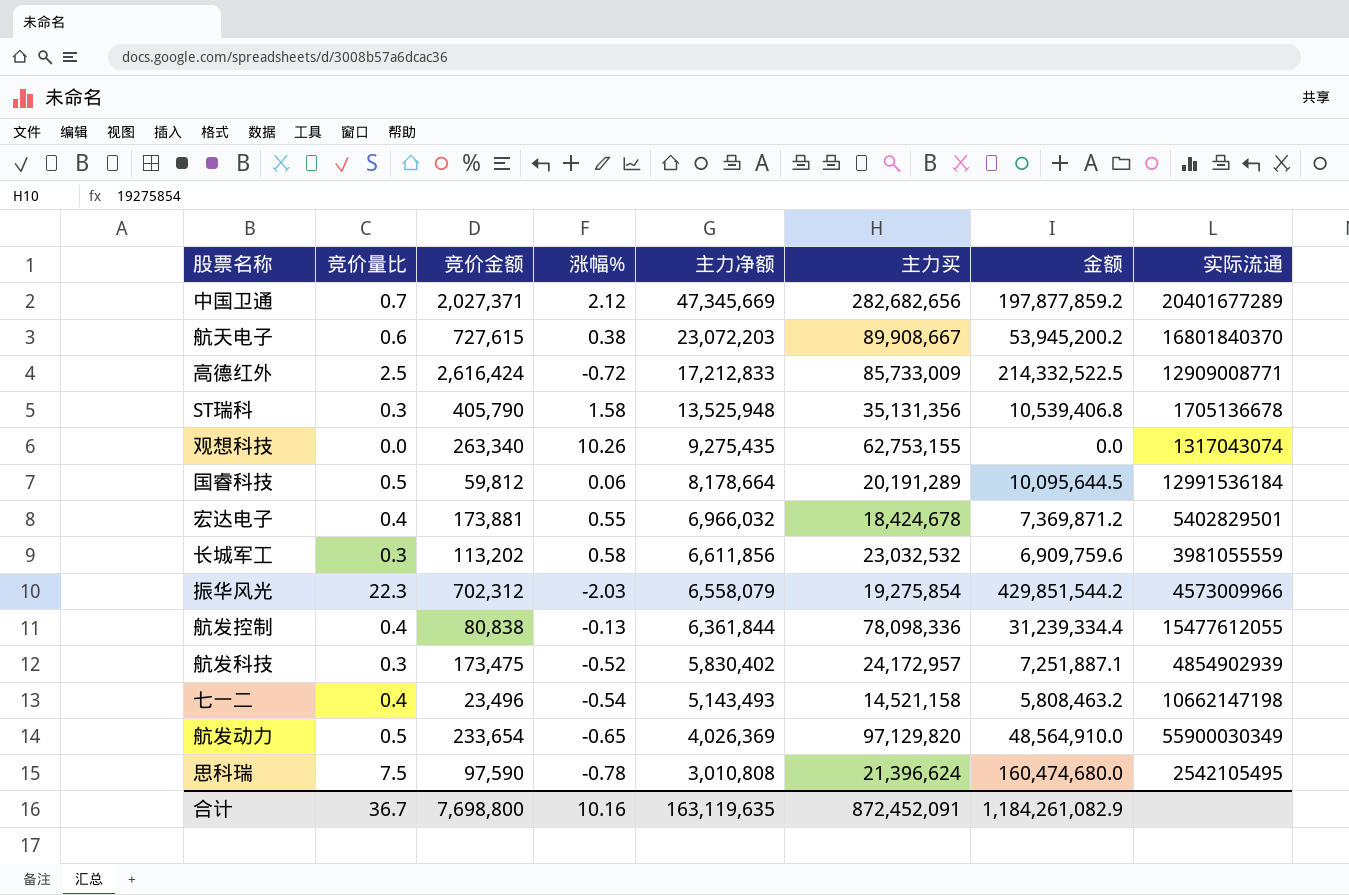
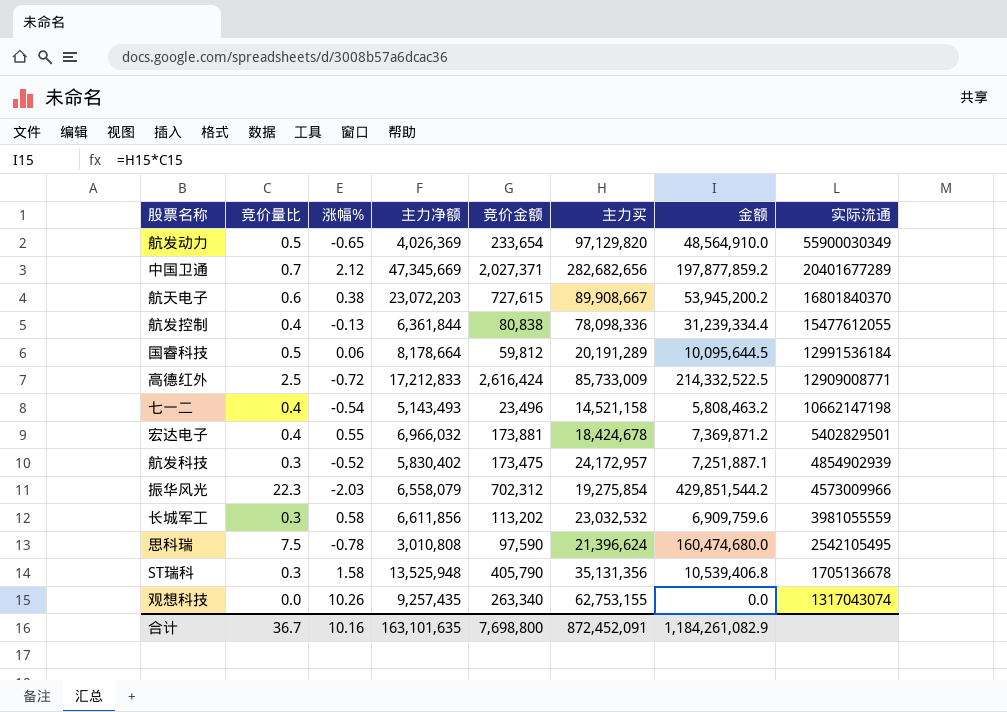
row order: 主力净额 descending -> 实际流通 descending
column 竞价金额 | position: 3 -> 5
观想科技 | 主力净额: 9,275,435 -> 9,257,435
合计 | 主力净额: 163,119,635 -> 163,101,635

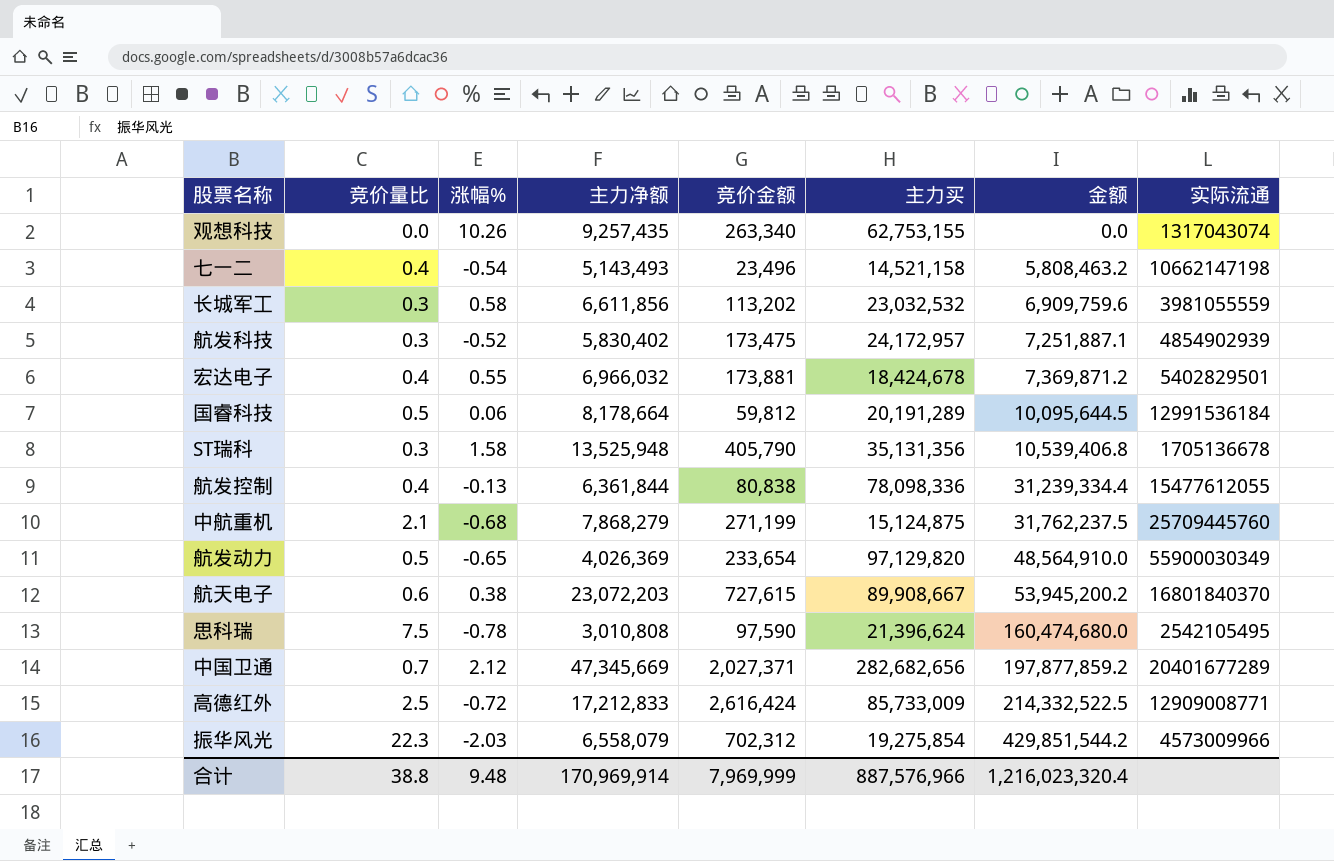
row order: 实际流通 descending -> 金额 ascending
row 中航重机: none -> 2.1 | -0.68 | 7,868,279 | 271,199 | 15,124,875 | 31,762,237.5 | 25709445760
合计 | 竞价量比: 36.7 -> 38.8
合计 | 涨幅%: 10.16 -> 9.48
合计 | 主力净额: 163,101,635 -> 170,969,914
合计 | 竞价金额: 7,698,800 -> 7,969,999
合计 | 主力买: 872,452,091 -> 887,576,966
合计 | 金额: 1,184,261,082.9 -> 1,216,023,320.4

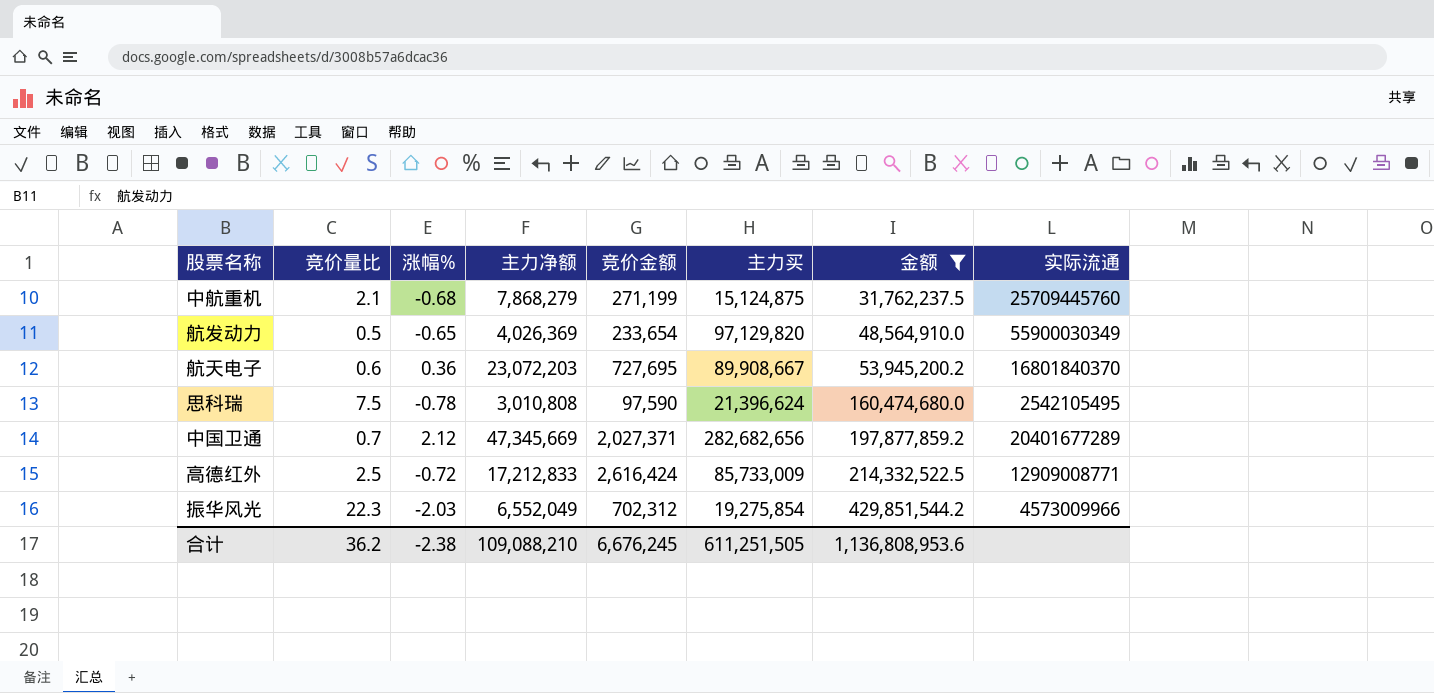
filter: none -> 金额 >= 31,762,237.5
航天电子 | 涨幅%: 0.38 -> 0.36
航天电子 | 竞价金额: 727,615 -> 727,695
振华风光 | 主力净额: 6,558,079 -> 6,552,049
合计 | 竞价量比: 38.8 -> 36.2
合计 | 涨幅%: 9.48 -> -2.38
合计 | 主力净额: 170,969,914 -> 109,088,210
合计 | 竞价金额: 7,969,999 -> 6,676,245
合计 | 主力买: 887,576,966 -> 611,251,505
合计 | 金额: 1,216,023,320.4 -> 1,136,808,953.6

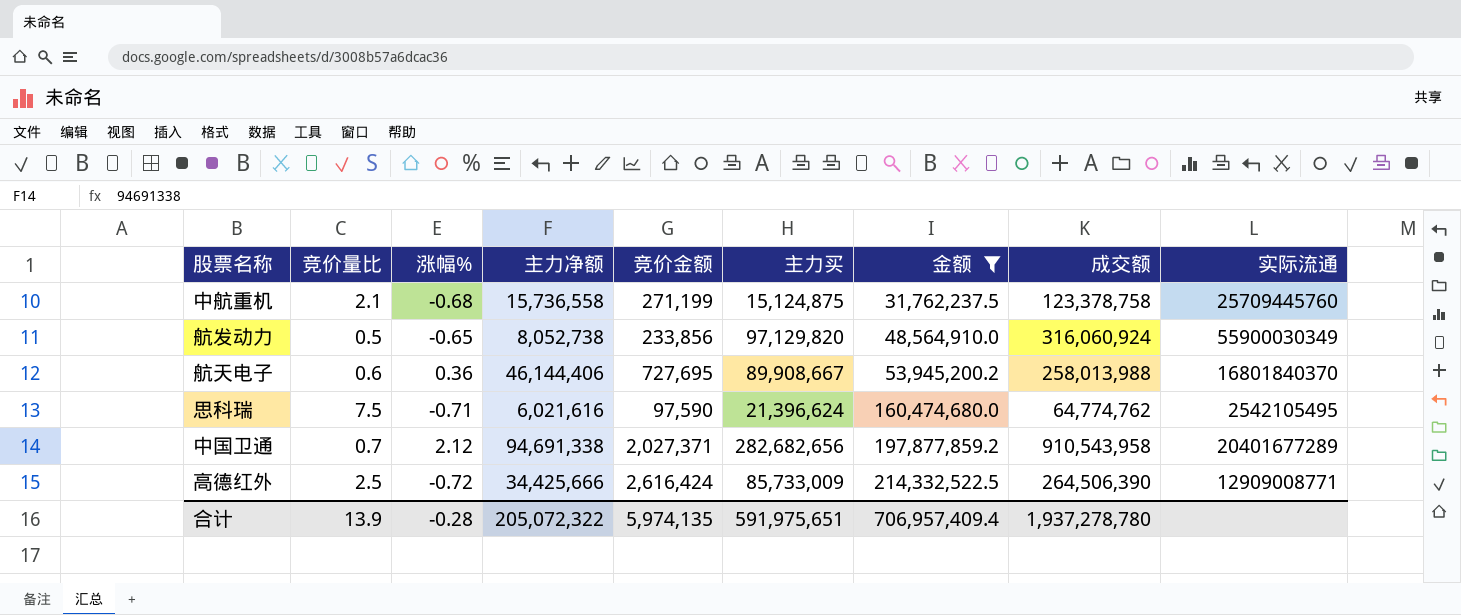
column 成交额 | position: none -> 8
row 振华风光: 22.3 | -2.03 | 6,552,049 | 702,312 | 19,275,854 | 429,851,544.2 | 4573009966 -> none
中航重机 | 主力净额: 7,868,279 -> 15,736,558
航发动力 | 主力净额: 4,026,369 -> 8,052,738
航发动力 | 竞价金额: 233,654 -> 233,856
航天电子 | 主力净额: 23,072,203 -> 46,144,406
思科瑞 | 涨幅%: -0.78 -> -0.71
思科瑞 | 主力净额: 3,010,808 -> 6,021,616
中国卫通 | 主力净额: 47,345,669 -> 94,691,338
高德红外 | 主力净额: 17,212,833 -> 34,425,666
合计 | 竞价量比: 36.2 -> 13.9
合计 | 涨幅%: -2.38 -> -0.28
合计 | 主力净额: 109,088,210 -> 205,072,322
合计 | 竞价金额: 6,676,245 -> 5,974,135
合计 | 主力买: 611,251,505 -> 591,975,651
合计 | 金额: 1,136,808,953.6 -> 706,957,409.4

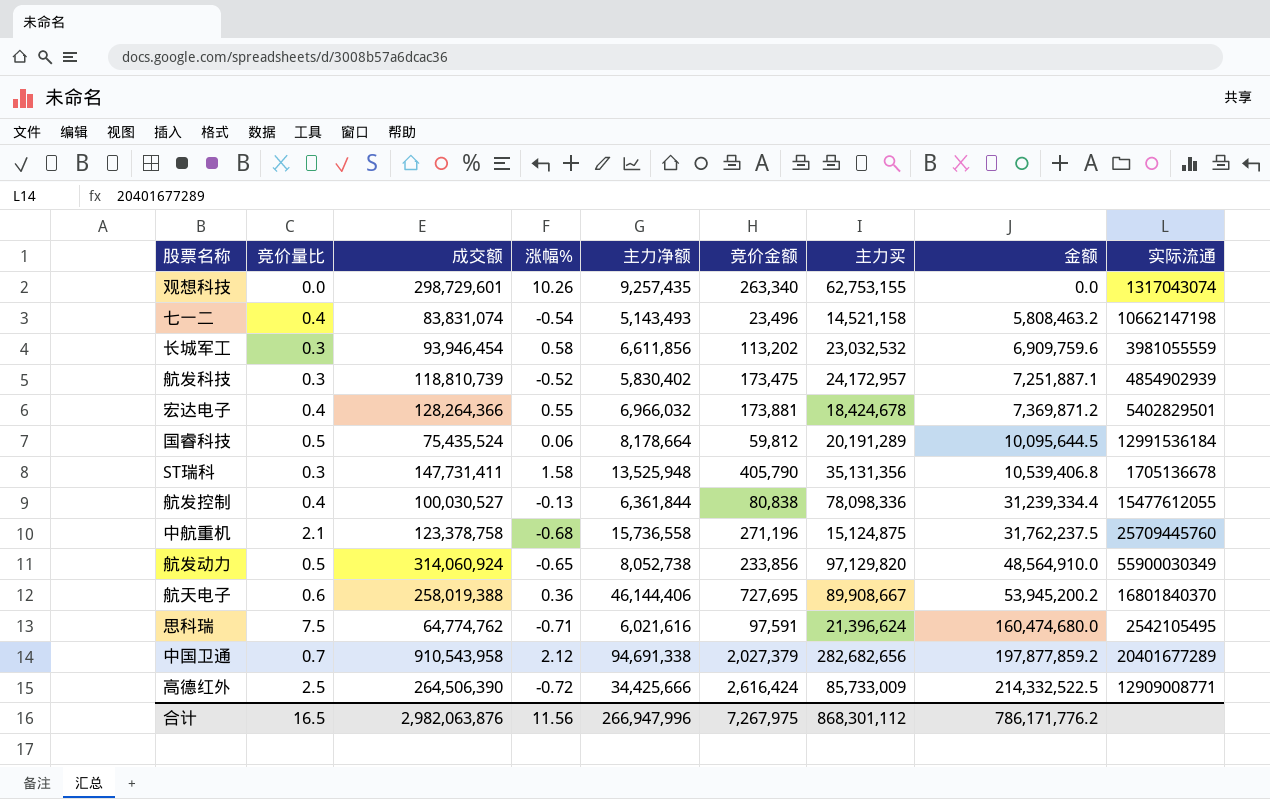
filter: 金额 >= 31,762,237.5 -> none
column 成交额 | position: 8 -> 3
中航重机 | 竞价金额: 271,199 -> 271,196
航发动力 | 成交额: 316,060,924 -> 314,060,924
航天电子 | 成交额: 258,013,988 -> 258,019,388
思科瑞 | 竞价金额: 97,590 -> 97,591
中国卫通 | 竞价金额: 2,027,371 -> 2,027,379
合计 | 竞价量比: 13.9 -> 16.5
合计 | 成交额: 1,937,278,780 -> 2,982,063,876
合计 | 涨幅%: -0.28 -> 11.56
合计 | 主力净额: 205,072,322 -> 266,947,996
合计 | 竞价金额: 5,974,135 -> 7,267,975
合计 | 主力买: 591,975,651 -> 868,301,112
合计 | 金额: 706,957,409.4 -> 786,171,776.2

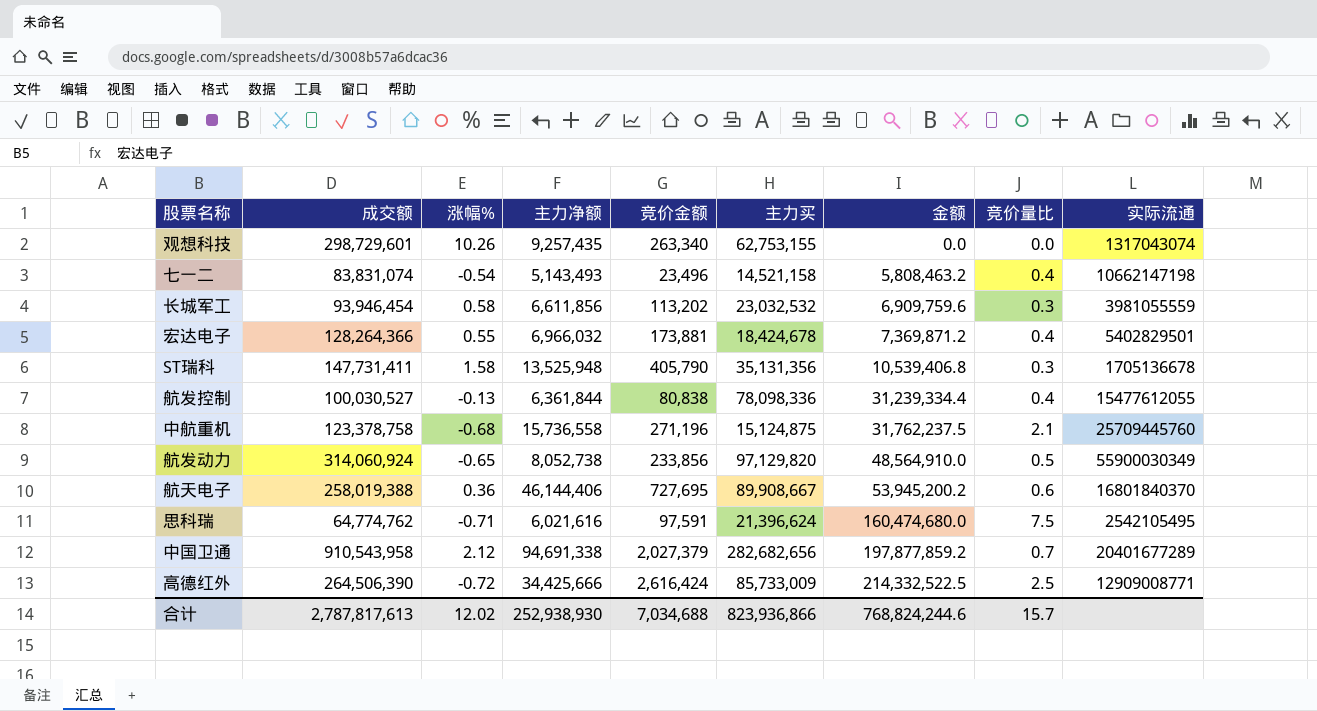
column 竞价量比 | position: 2 -> 8
row 航发科技: 0.3 | 118,810,739 | -0.52 | 5,830,402 | 173,475 | 24,172,957 | 7,251,887.1 | 4854902939 -> none
row 国睿科技: 0.5 | 75,435,524 | 0.06 | 8,178,664 | 59,812 | 20,191,289 | 10,095,644.5 | 12991536184 -> none
合计 | 成交额: 2,982,063,876 -> 2,787,817,613
合计 | 涨幅%: 11.56 -> 12.02
合计 | 主力净额: 266,947,996 -> 252,938,930
合计 | 竞价金额: 7,267,975 -> 7,034,688
合计 | 主力买: 868,301,112 -> 823,936,866
合计 | 金额: 786,171,776.2 -> 768,824,244.6
合计 | 竞价量比: 16.5 -> 15.7

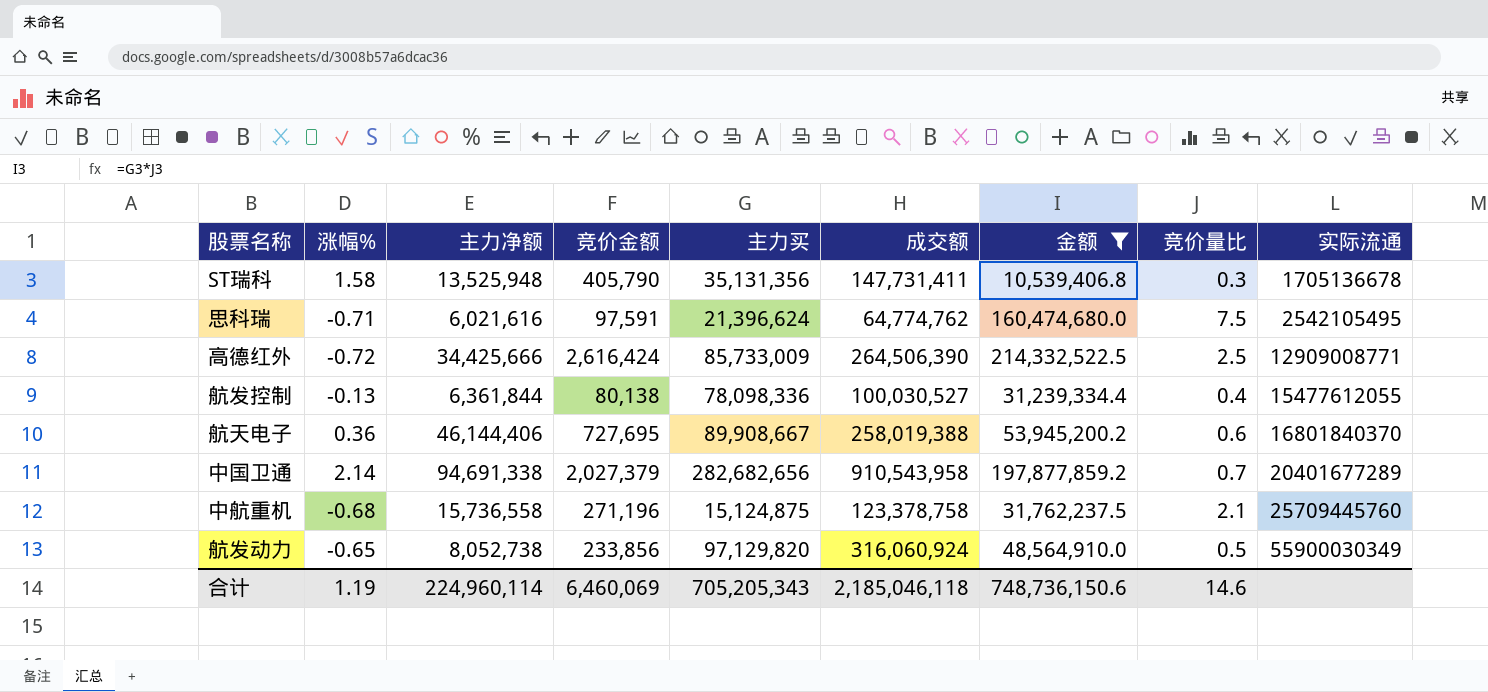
filter: none -> 金额 >= 10,539,406.8
row order: 金额 ascending -> 实际流通 ascending
column 成交额 | position: 2 -> 6
航发控制 | 竞价金额: 80,838 -> 80,138
中国卫通 | 涨幅%: 2.12 -> 2.14
航发动力 | 成交额: 314,060,924 -> 316,060,924
合计 | 涨幅%: 12.02 -> 1.19
合计 | 主力净额: 252,938,930 -> 224,960,114
合计 | 竞价金额: 7,034,688 -> 6,460,069
合计 | 主力买: 823,936,866 -> 705,205,343
合计 | 成交额: 2,787,817,613 -> 2,185,046,118
合计 | 金额: 768,824,244.6 -> 748,736,150.6
合计 | 竞价量比: 15.7 -> 14.6

